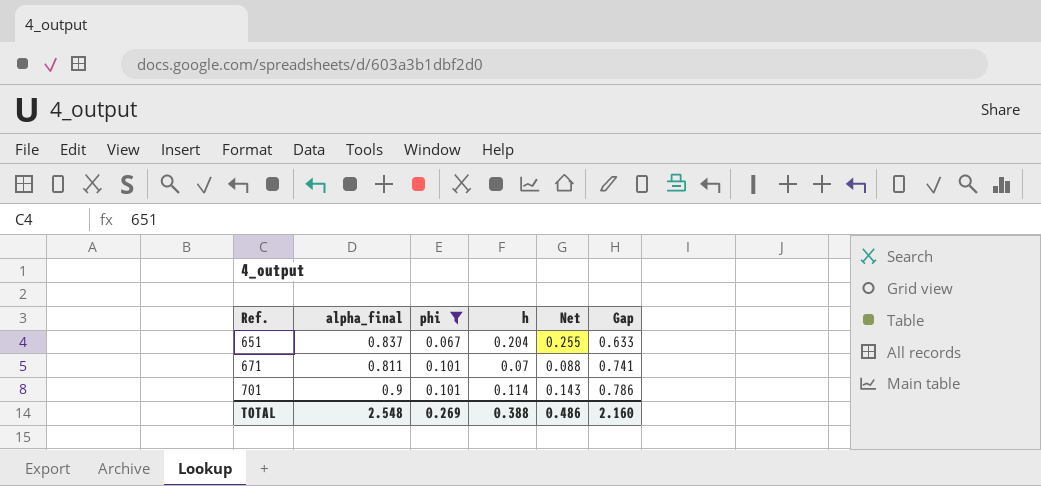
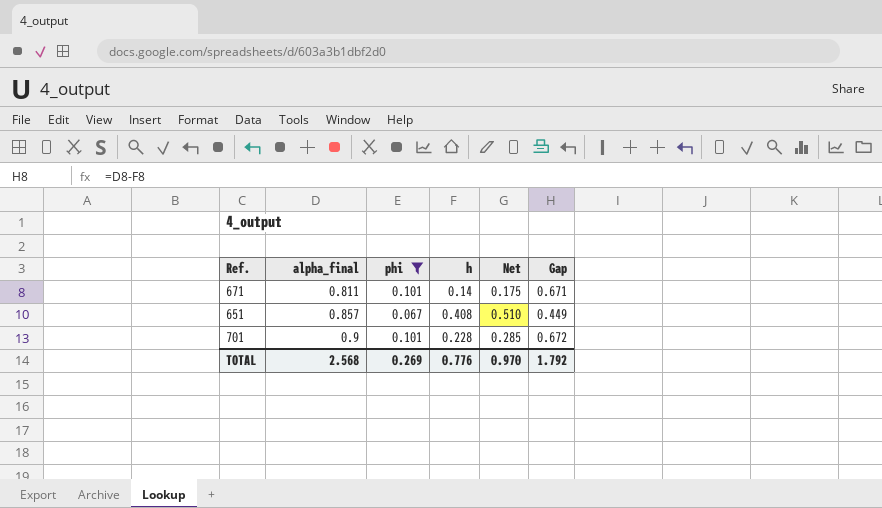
row order: Ref. ascending -> alpha_final ascending
671 | h: 0.07 -> 0.14
671 | Net: 0.088 -> 0.175
671 | Gap: 0.741 -> 0.671
651 | alpha_final: 0.837 -> 0.857
651 | h: 0.204 -> 0.408
651 | Net: 0.255 -> 0.510
651 | Gap: 0.633 -> 0.449
701 | h: 0.114 -> 0.228
701 | Net: 0.143 -> 0.285
701 | Gap: 0.786 -> 0.672
TOTAL | alpha_final: 2.548 -> 2.568
TOTAL | h: 0.388 -> 0.776
TOTAL | Net: 0.486 -> 0.970
TOTAL | Gap: 2.160 -> 1.792

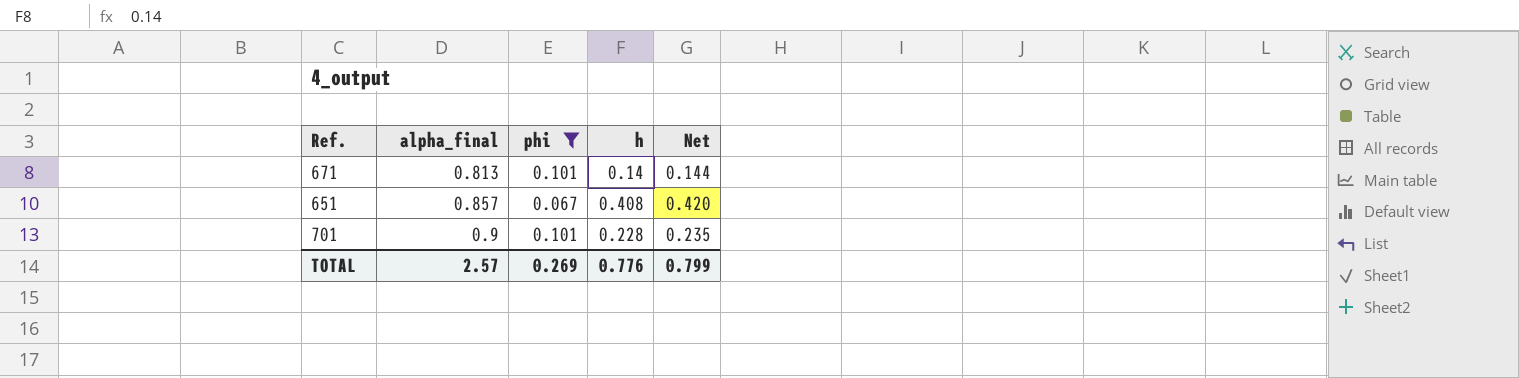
column Gap | formula: [alpha_final] - [h] -> none
column Net | formula: [h] * 1.25 -> [h] * 1.03
671 | alpha_final: 0.811 -> 0.813
TOTAL | alpha_final: 2.568 -> 2.57
TOTAL | Net: 0.970 -> 0.799

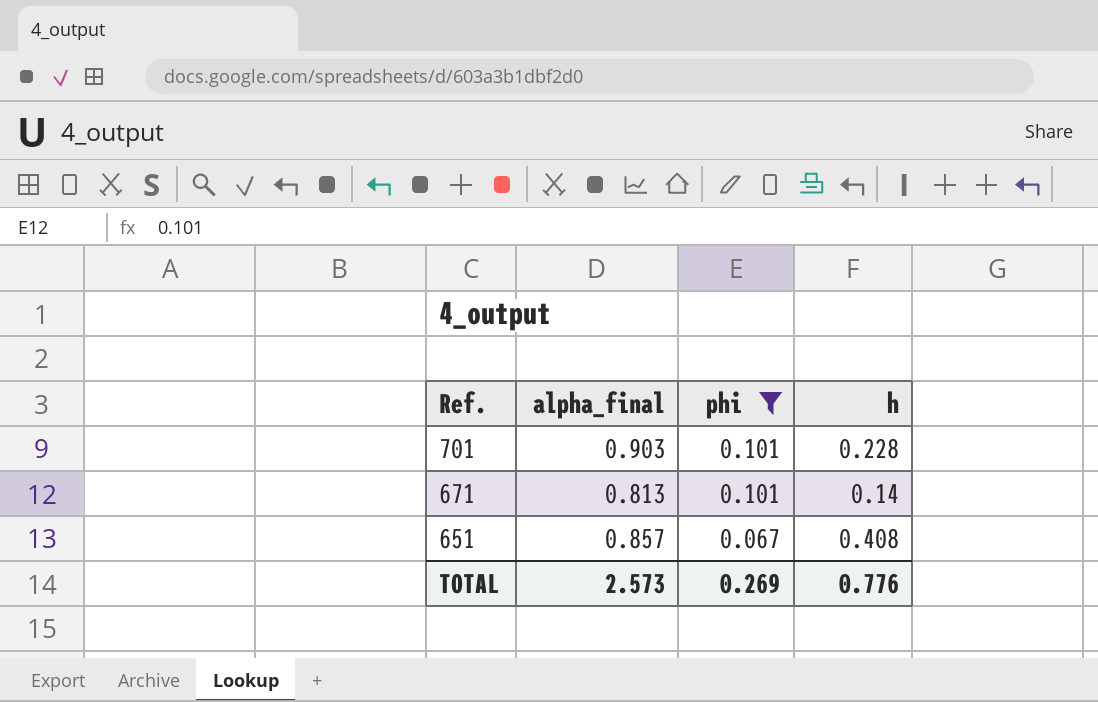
row order: alpha_final ascending -> Ref. descending
column Net | formula: [h] * 1.03 -> none
701 | alpha_final: 0.9 -> 0.903
TOTAL | alpha_final: 2.57 -> 2.573

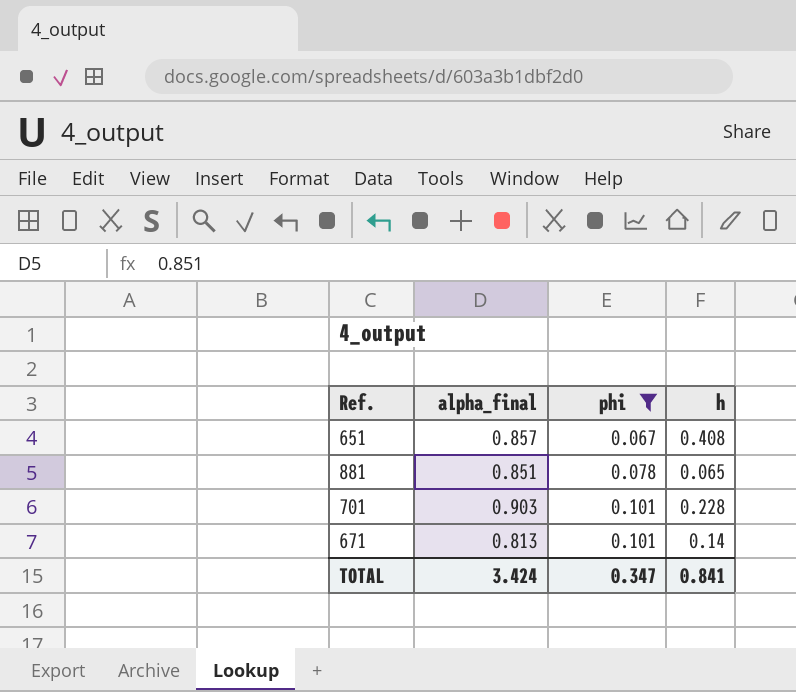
row order: Ref. descending -> phi ascending
row 881: none -> 0.851 | 0.078 | 0.065
TOTAL | alpha_final: 2.573 -> 3.424
TOTAL | phi: 0.269 -> 0.347
TOTAL | h: 0.776 -> 0.841

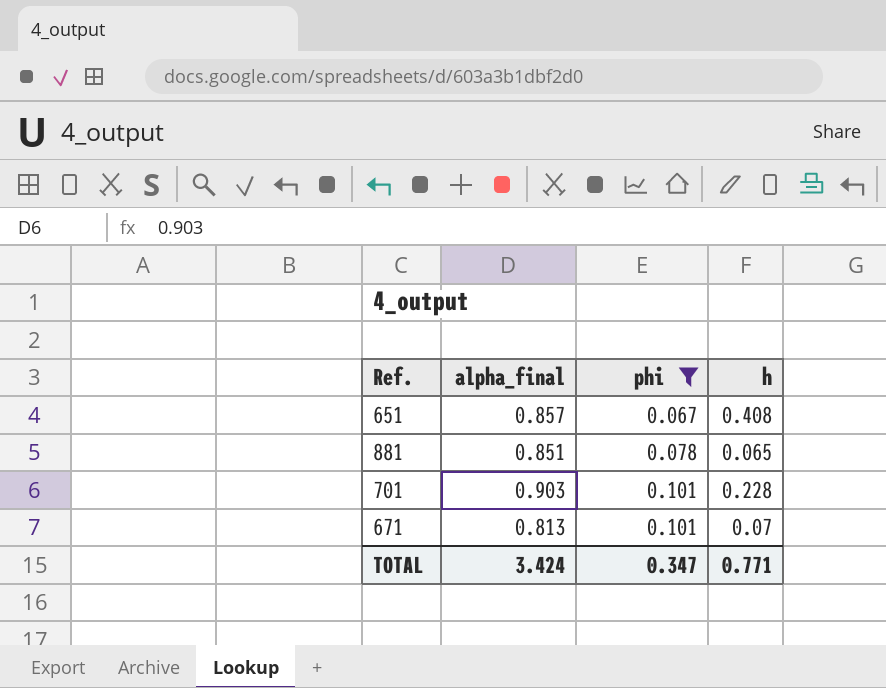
671 | h: 0.14 -> 0.07
TOTAL | h: 0.841 -> 0.771

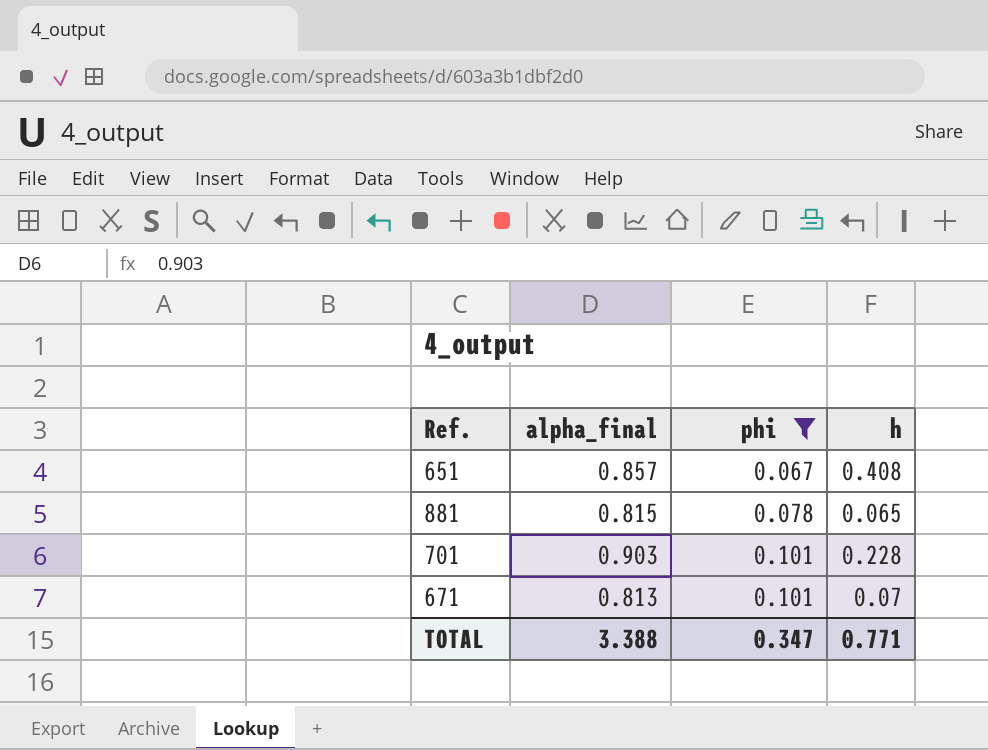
881 | alpha_final: 0.851 -> 0.815
TOTAL | alpha_final: 3.424 -> 3.388

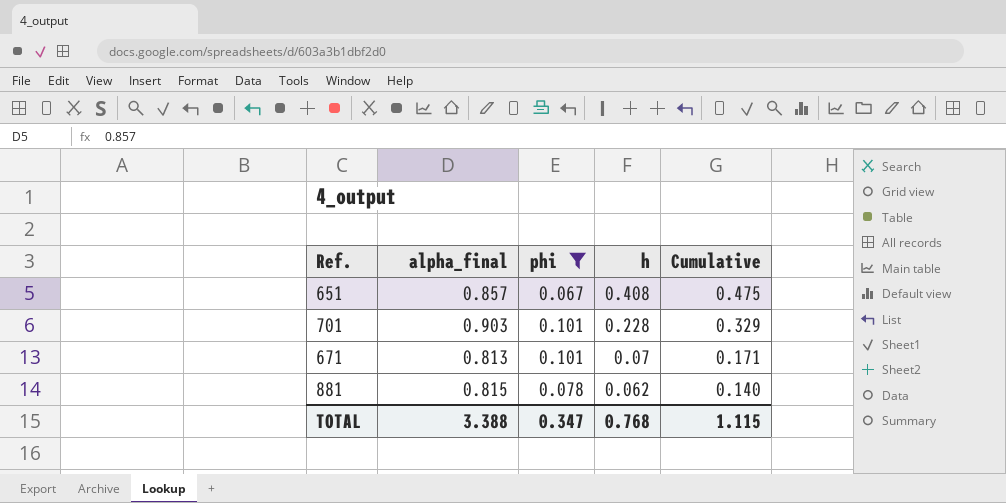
row order: phi ascending -> h descending
column Cumulative | formula: none -> [phi] + [h]
881 | h: 0.065 -> 0.062
TOTAL | h: 0.771 -> 0.768

